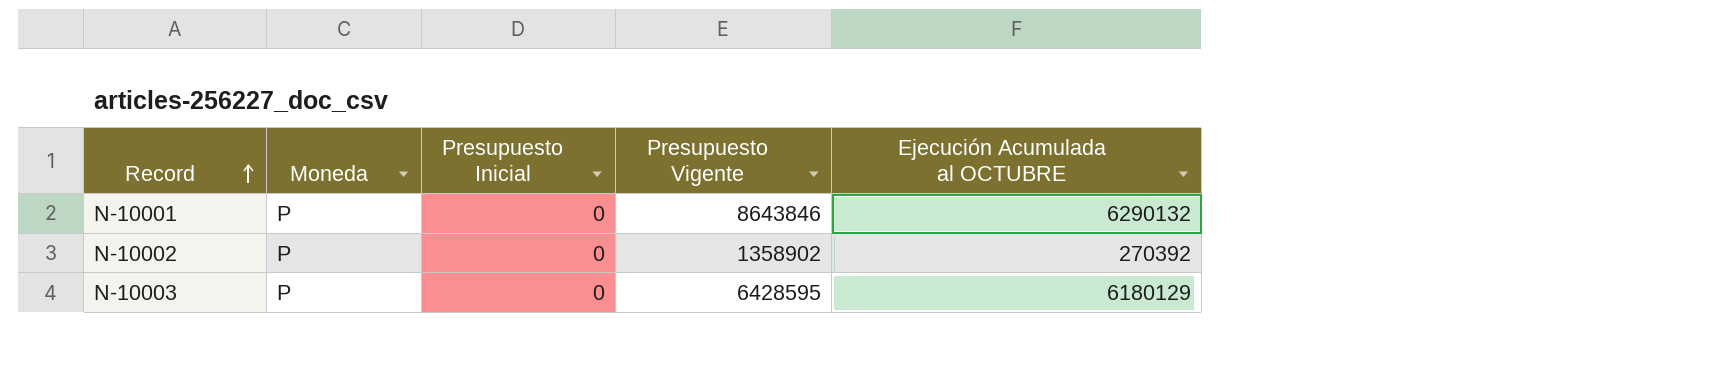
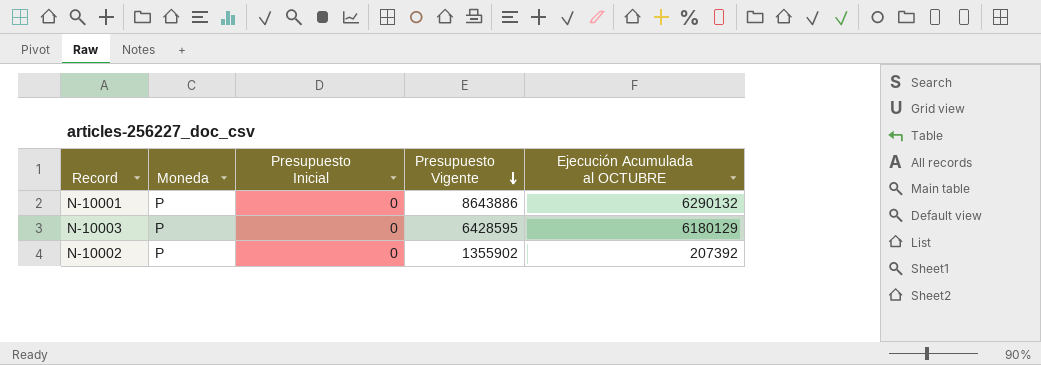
row order: Record ascending -> Presupuesto Vigente descending
N-10001 | Presupuesto Vigente: 8643846 -> 8643886
N-10002 | Presupuesto Vigente: 1358902 -> 1355902
N-10002 | Ejecución Acumulada al OCTUBRE: 270392 -> 207392

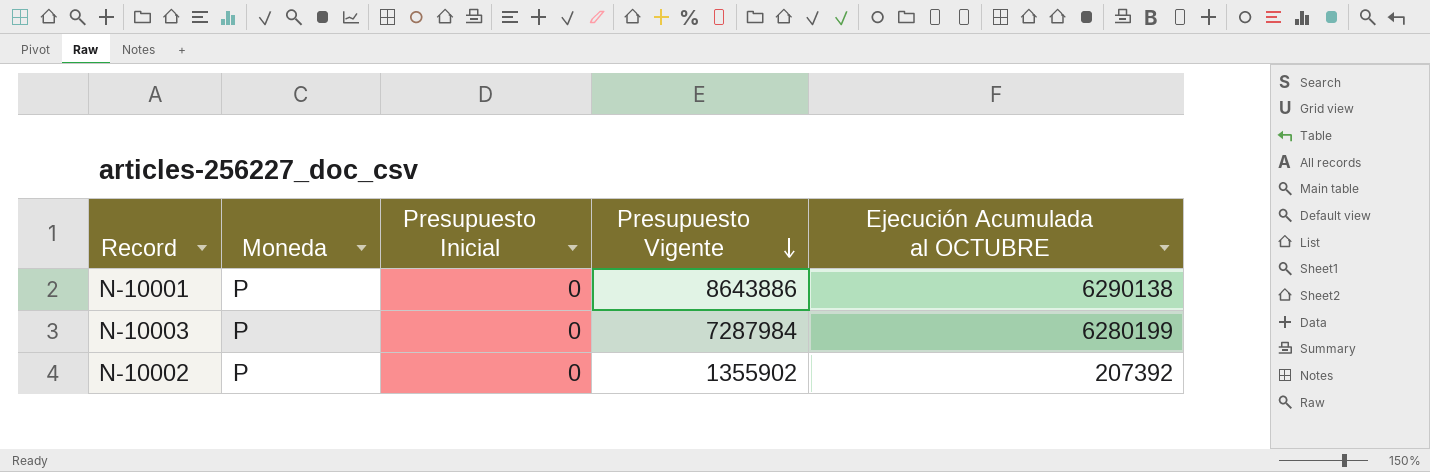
N-10001 | Ejecución Acumulada al OCTUBRE: 6290132 -> 6290138
N-10003 | Presupuesto Vigente: 6428595 -> 7287984
N-10003 | Ejecución Acumulada al OCTUBRE: 6180129 -> 6280199

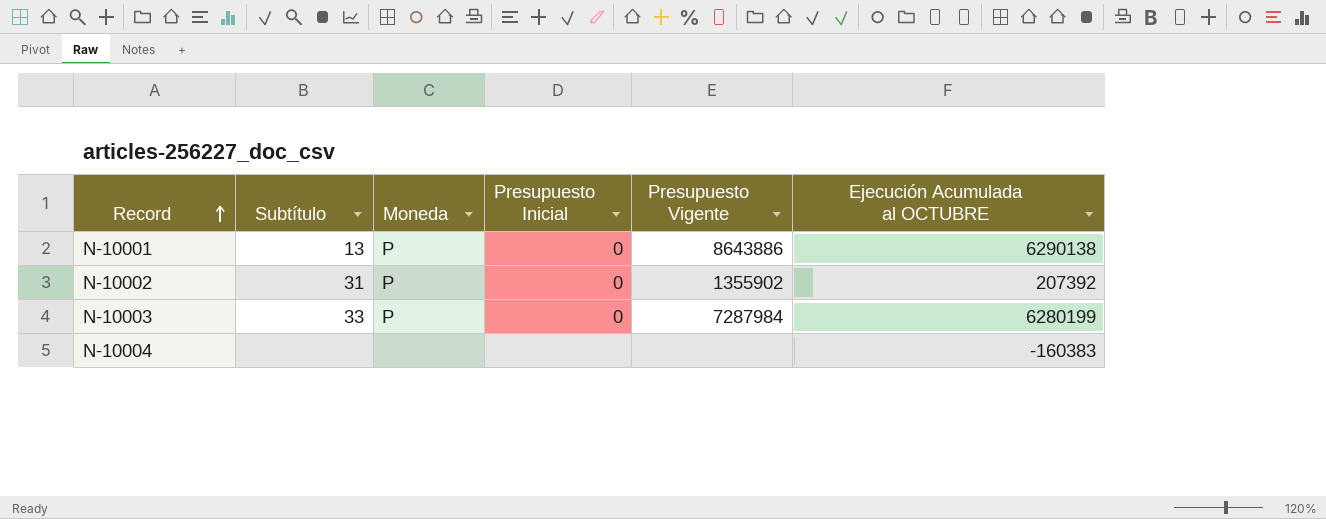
row order: Presupuesto Vigente descending -> Record ascending
column Subtítulo | position: none -> 2
row N-10004: none -> none | none | none | none | -160383

